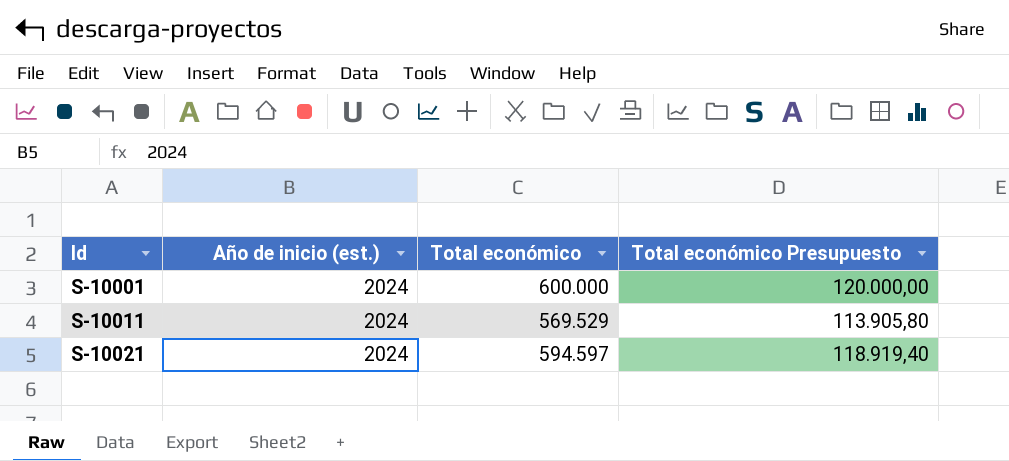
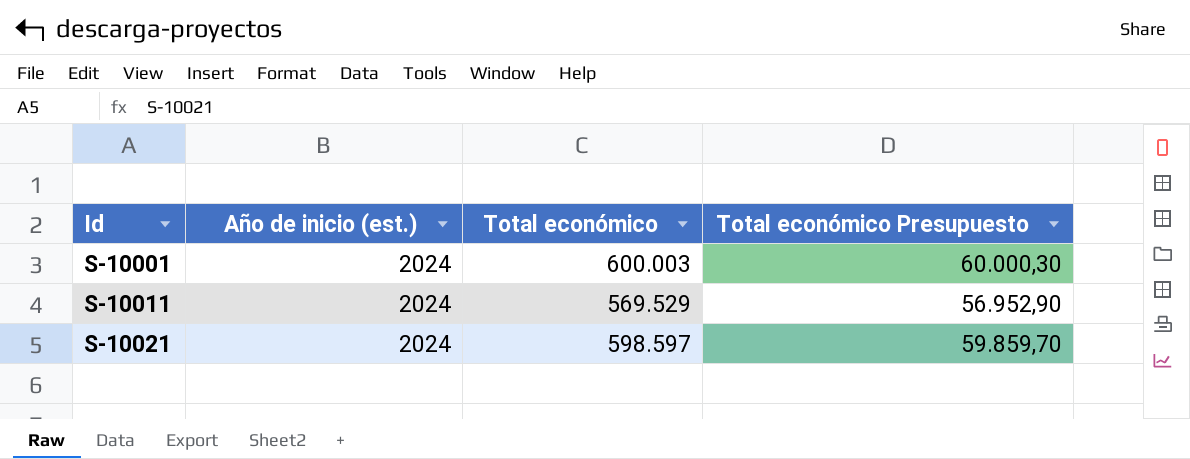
column Total económico Presupuesto | formula: [Total económico] * 0,2 -> [Total económico] * 0,1
S-10001 | Total económico: 600.000 -> 600.003
S-10021 | Total económico: 594.597 -> 598.597

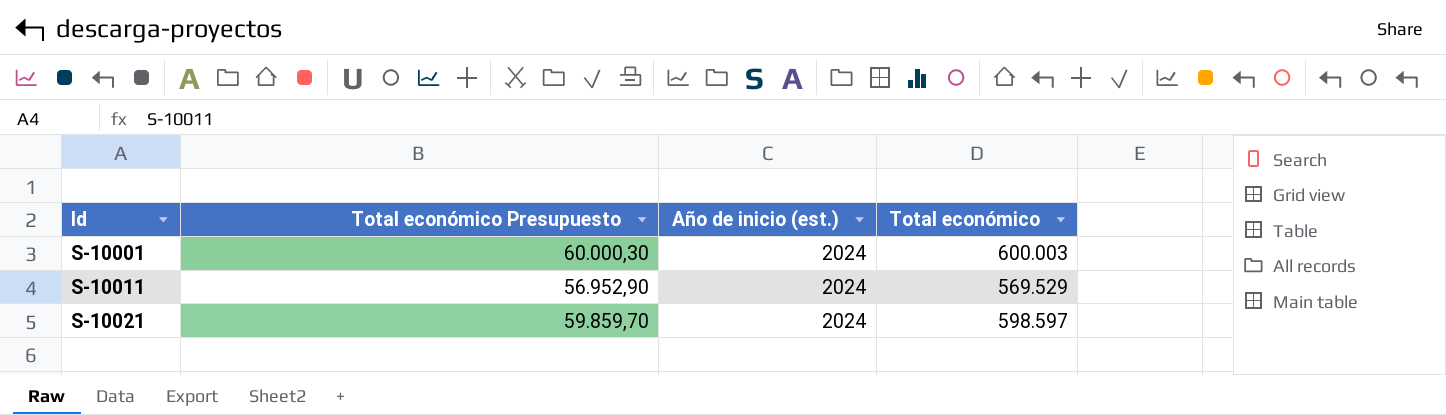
column Total económico Presupuesto | position: 4 -> 2

